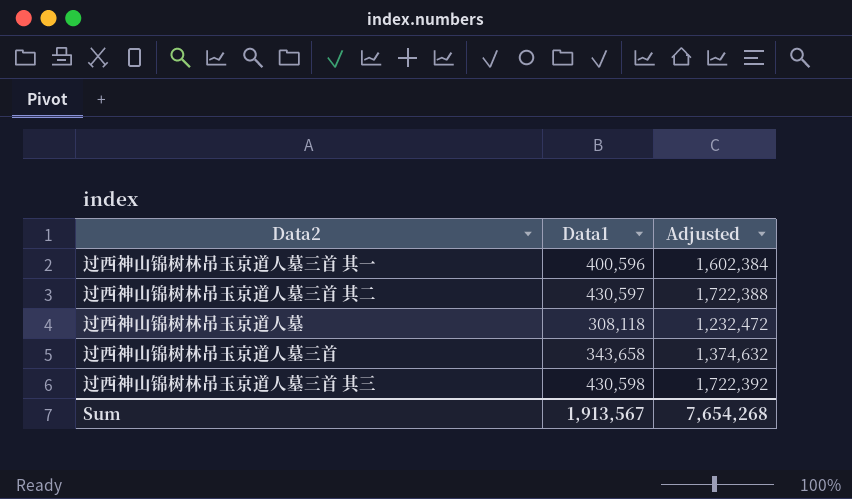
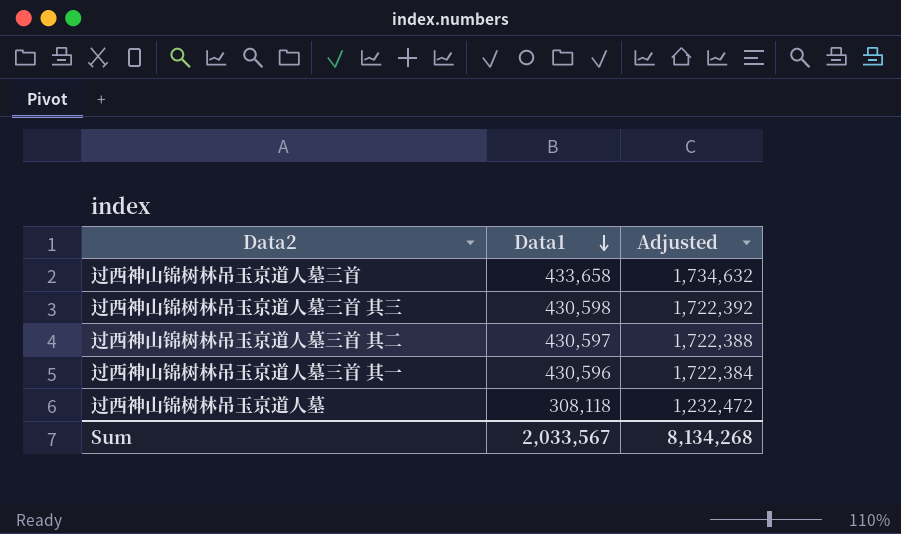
row order: none -> Data1 descending
过西神山锦树林吊玉京道人墓三首 | Data1: 343,658 -> 433,658
过西神山锦树林吊玉京道人墓三首 | Adjusted: 1,374,632 -> 1,734,632
过西神山锦树林吊玉京道人墓三首 其一 | Data1: 400,596 -> 430,596
过西神山锦树林吊玉京道人墓三首 其一 | Adjusted: 1,602,384 -> 1,722,384
Sum | Data1: 1,913,567 -> 2,033,567
Sum | Adjusted: 7,654,268 -> 8,134,268

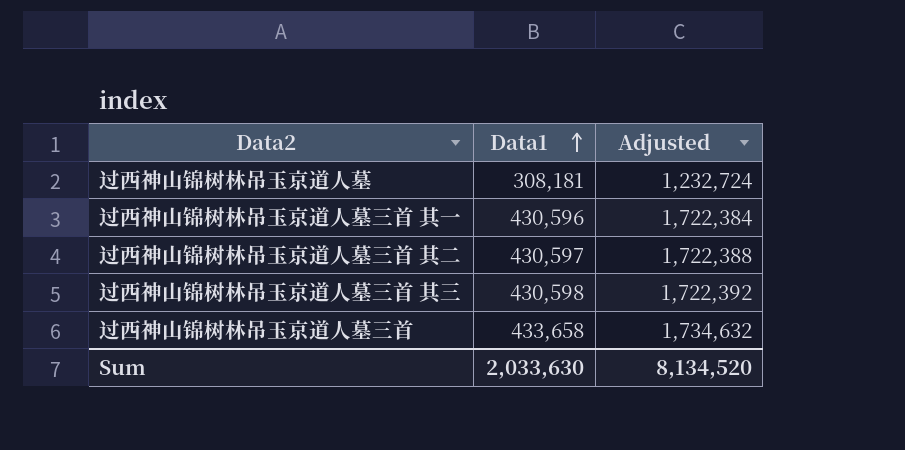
row order: Data1 descending -> Data1 ascending
过西神山锦树林吊玉京道人墓 | Data1: 308,118 -> 308,181
过西神山锦树林吊玉京道人墓 | Adjusted: 1,232,472 -> 1,232,724
Sum | Data1: 2,033,567 -> 2,033,630
Sum | Adjusted: 8,134,268 -> 8,134,520

